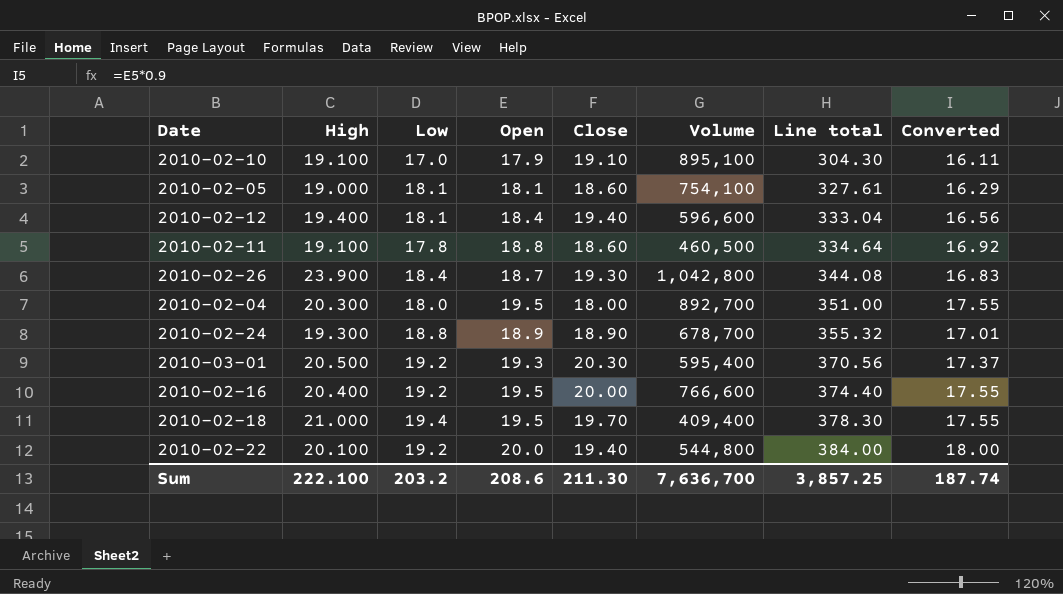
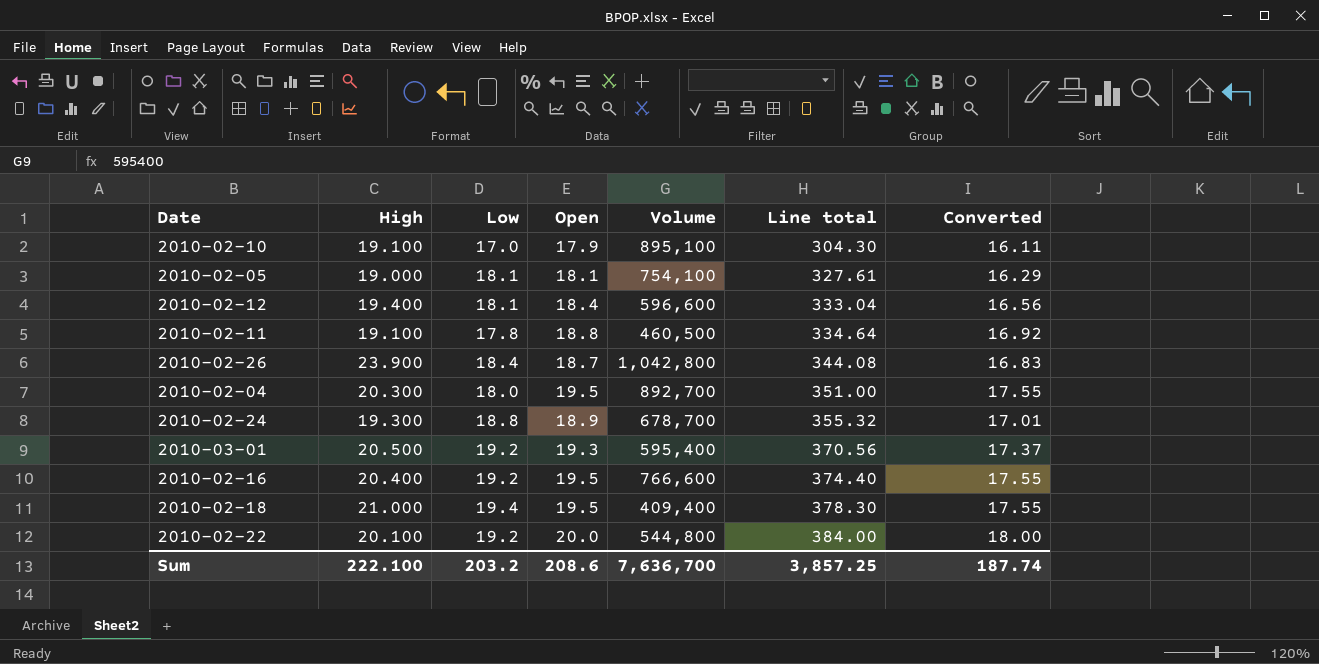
column Close | position: 5 -> none

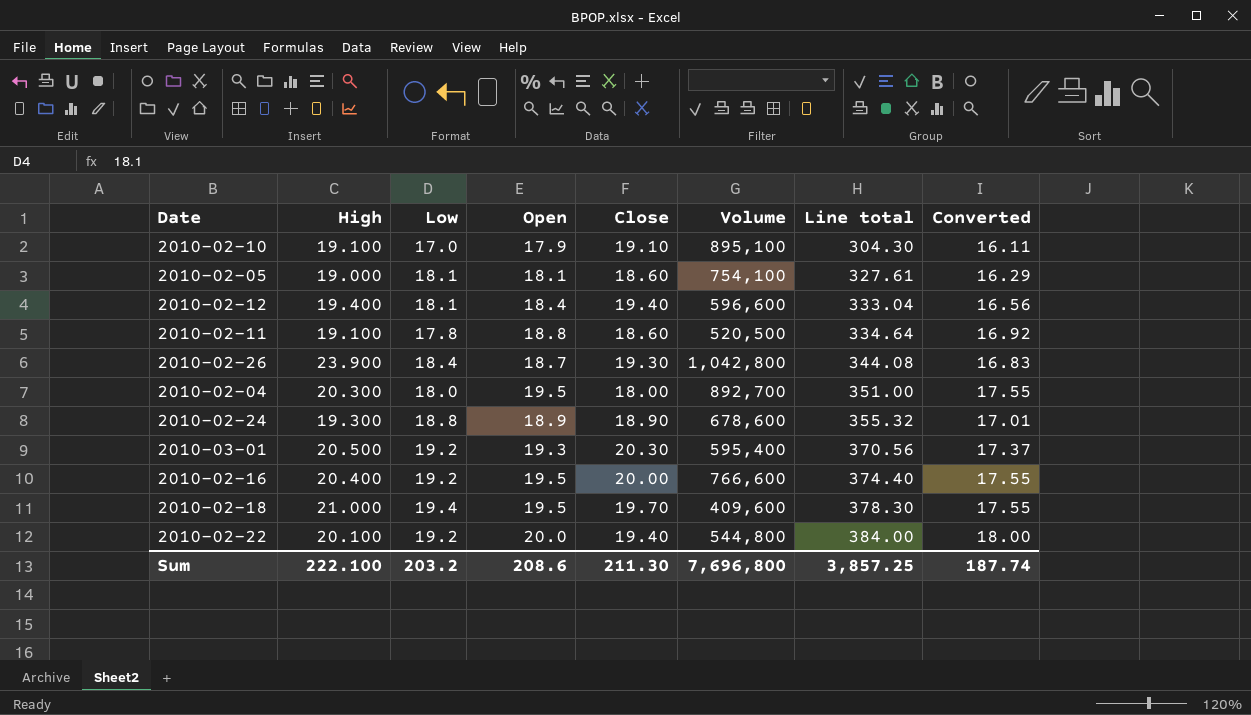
column Close | position: none -> 5
2010-02-11 | Volume: 460,500 -> 520,500
2010-02-24 | Volume: 678,700 -> 678,600
2010-02-18 | Volume: 409,400 -> 409,600
Sum | Volume: 7,636,700 -> 7,696,800

